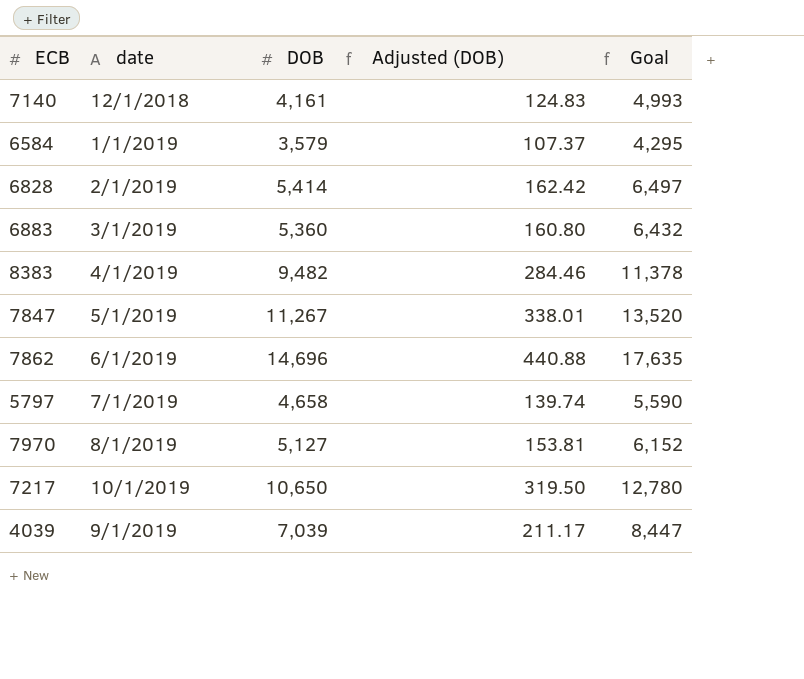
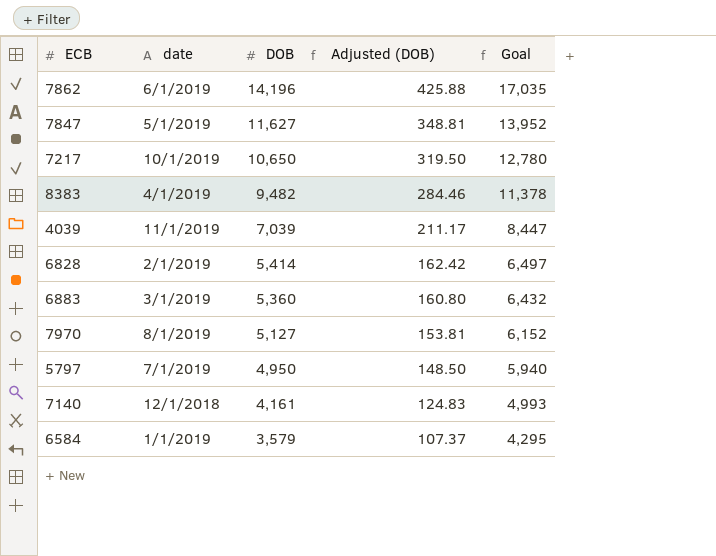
row order: none -> DOB descending
7862 | DOB: 14,696 -> 14,196
7862 | Adjusted (DOB): 440.88 -> 425.88
7862 | Goal: 17,635 -> 17,035
7847 | DOB: 11,267 -> 11,627
7847 | Adjusted (DOB): 338.01 -> 348.81
7847 | Goal: 13,520 -> 13,952
4039 | date: 9/1/2019 -> 11/1/2019
5797 | DOB: 4,658 -> 4,950
5797 | Adjusted (DOB): 139.74 -> 148.50
5797 | Goal: 5,590 -> 5,940

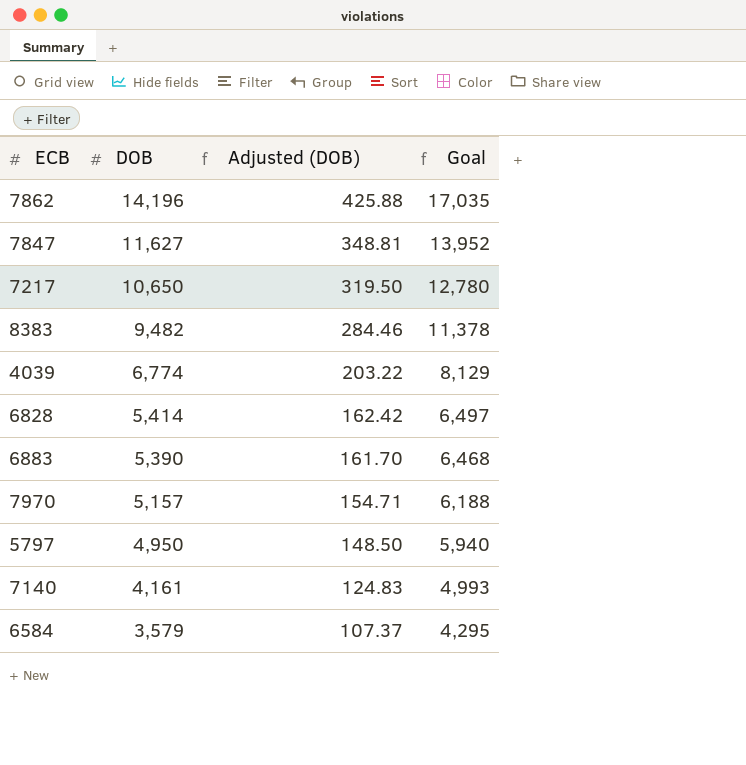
column date | position: 2 -> none
4039 | DOB: 7,039 -> 6,774
4039 | Adjusted (DOB): 211.17 -> 203.22
4039 | Goal: 8,447 -> 8,129
6883 | DOB: 5,360 -> 5,390
6883 | Adjusted (DOB): 160.80 -> 161.70
6883 | Goal: 6,432 -> 6,468
7970 | DOB: 5,127 -> 5,157
7970 | Adjusted (DOB): 153.81 -> 154.71
7970 | Goal: 6,152 -> 6,188

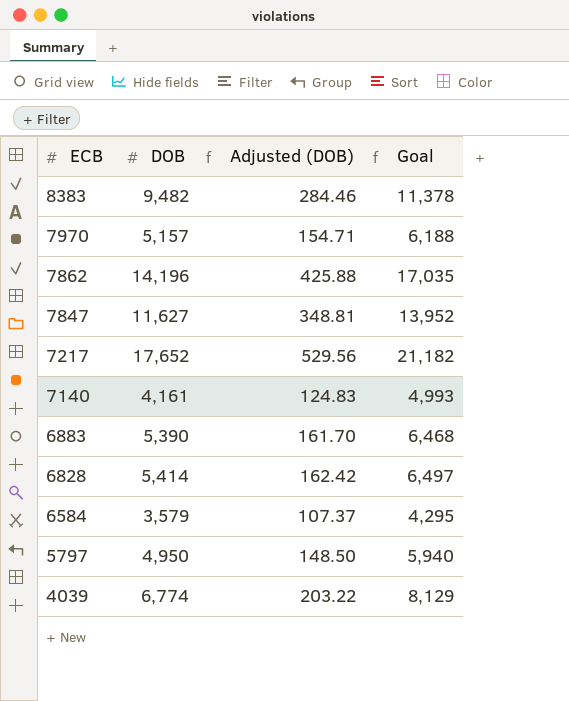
row order: DOB descending -> ECB descending
7217 | DOB: 10,650 -> 17,652
7217 | Adjusted (DOB): 319.50 -> 529.56
7217 | Goal: 12,780 -> 21,182

